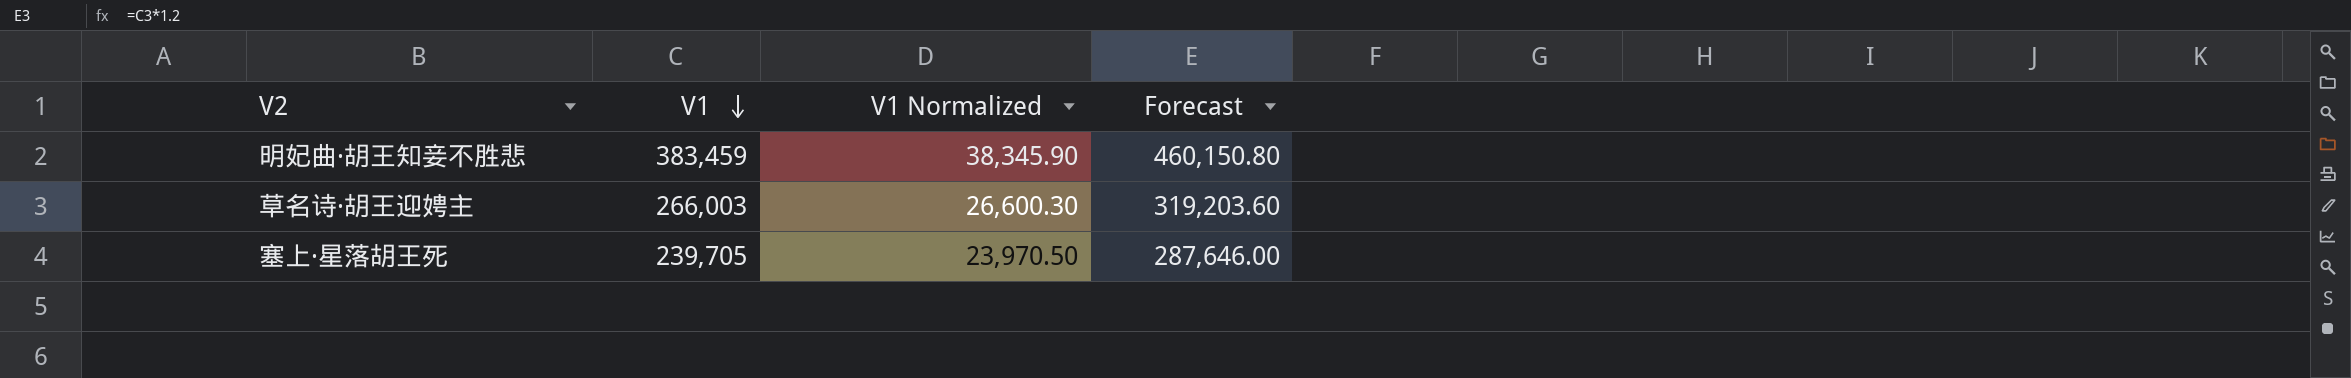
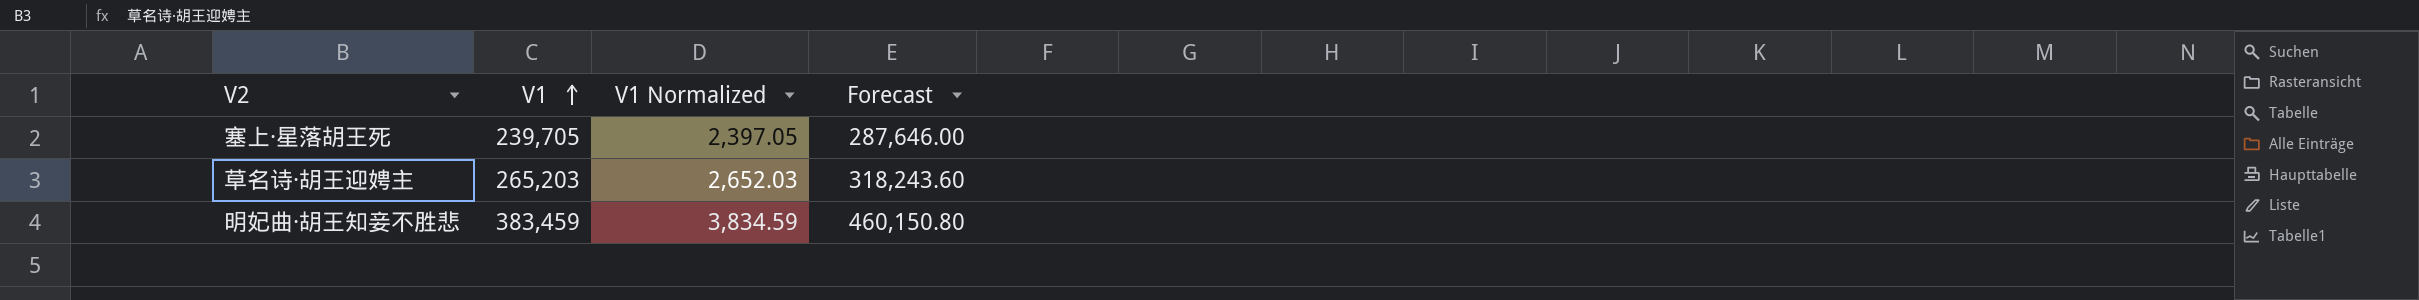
row order: V1 descending -> V1 ascending
column V1 Normalized | formula: [V1] * 0.1 -> [V1] * 0.01
草名诗·胡王迎娉主 | V1: 266,003 -> 265,203
草名诗·胡王迎娉主 | Forecast: 319,203.60 -> 318,243.60

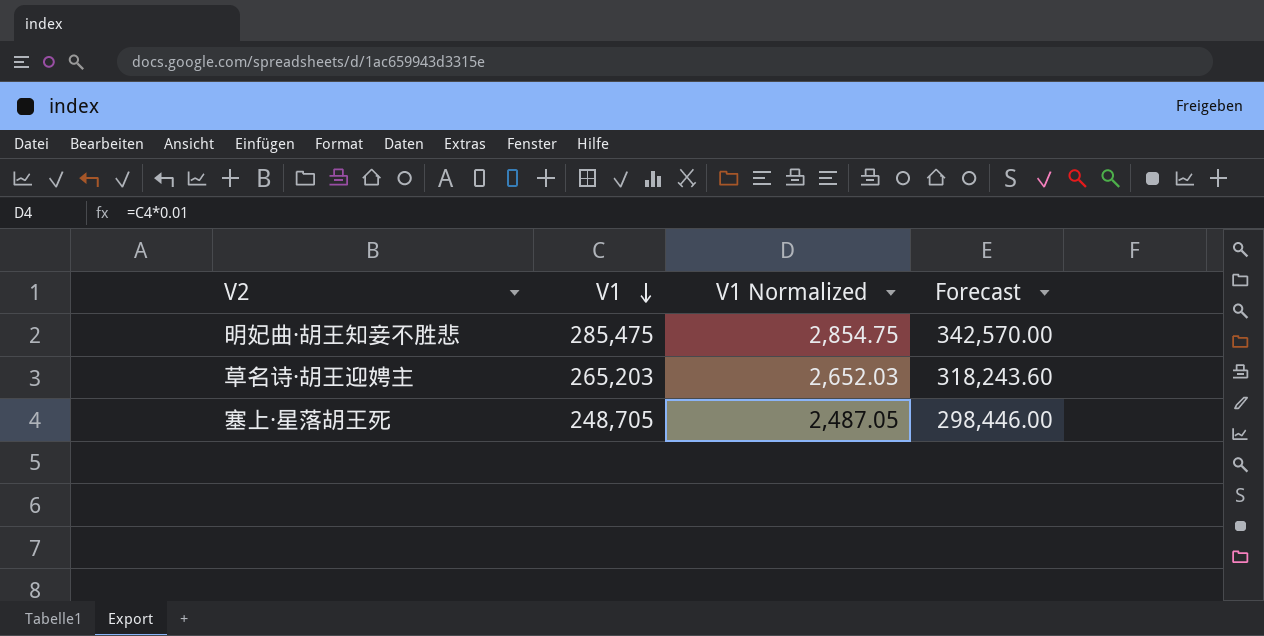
row order: V1 ascending -> V1 descending
明妃曲·胡王知妾不胜悲 | V1: 383,459 -> 285,475
明妃曲·胡王知妾不胜悲 | V1 Normalized: 3,834.59 -> 2,854.75
明妃曲·胡王知妾不胜悲 | Forecast: 460,150.80 -> 342,570.00
塞上·星落胡王死 | V1: 239,705 -> 248,705
塞上·星落胡王死 | V1 Normalized: 2,397.05 -> 2,487.05
塞上·星落胡王死 | Forecast: 287,646.00 -> 298,446.00

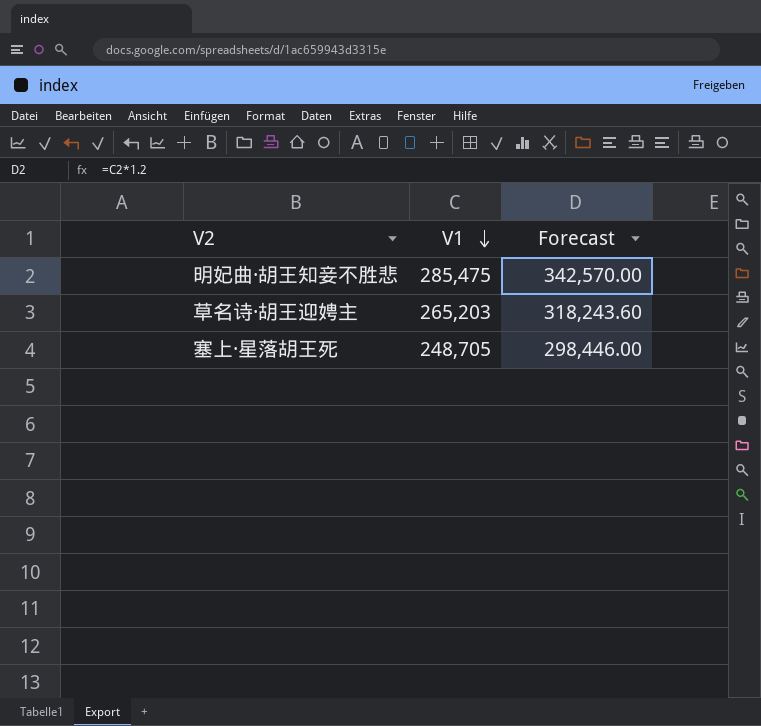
column V1 Normalized | formula: [V1] * 0.01 -> none

